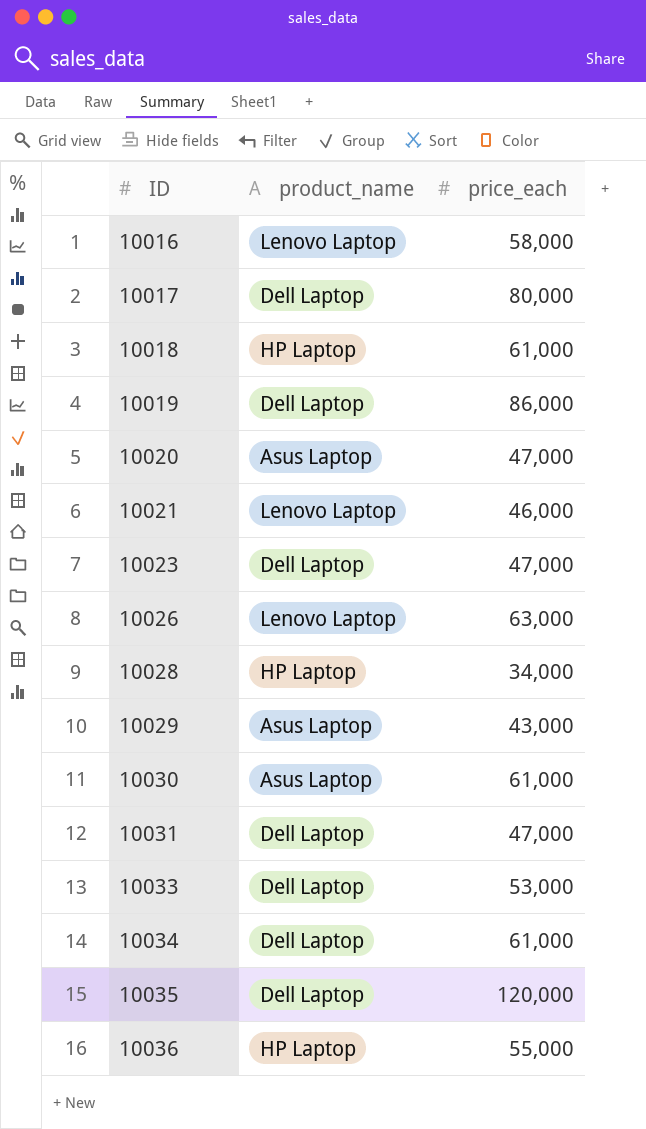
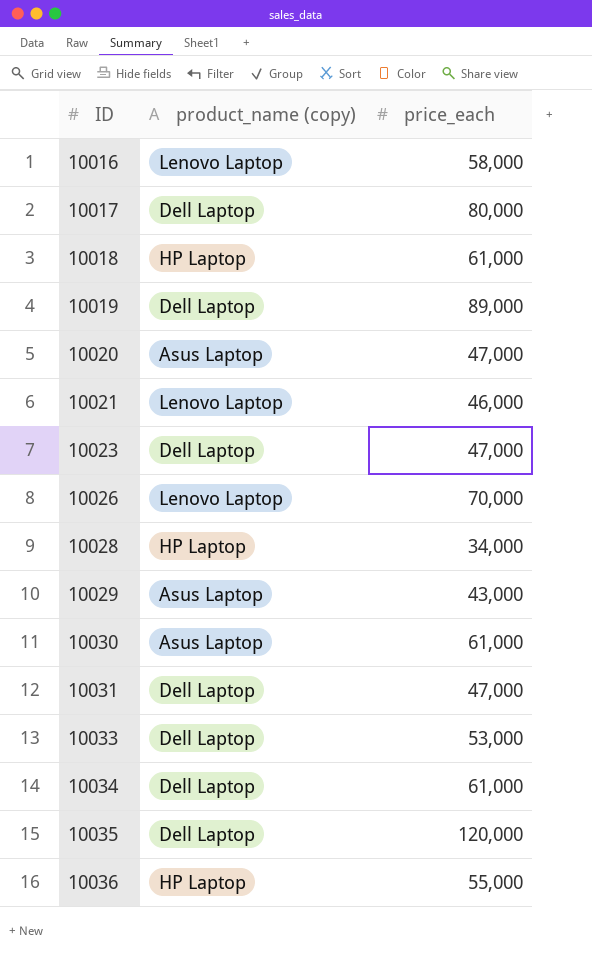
column name: product_name -> product_name (copy)
10019 | price_each: 86,000 -> 89,000
10026 | price_each: 63,000 -> 70,000

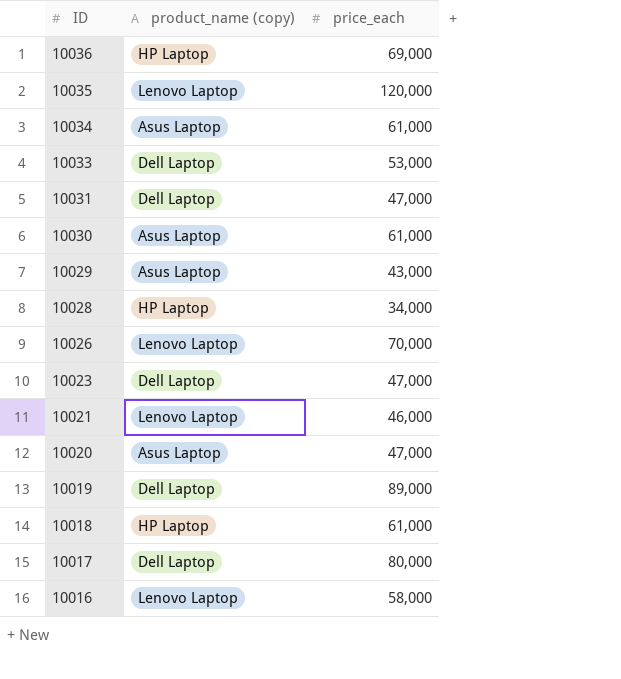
row order: ID ascending -> ID descending
10036 | price_each: 55,000 -> 69,000
10035 | product_name (copy): Dell Laptop -> Lenovo Laptop
10034 | product_name (copy): Dell Laptop -> Asus Laptop

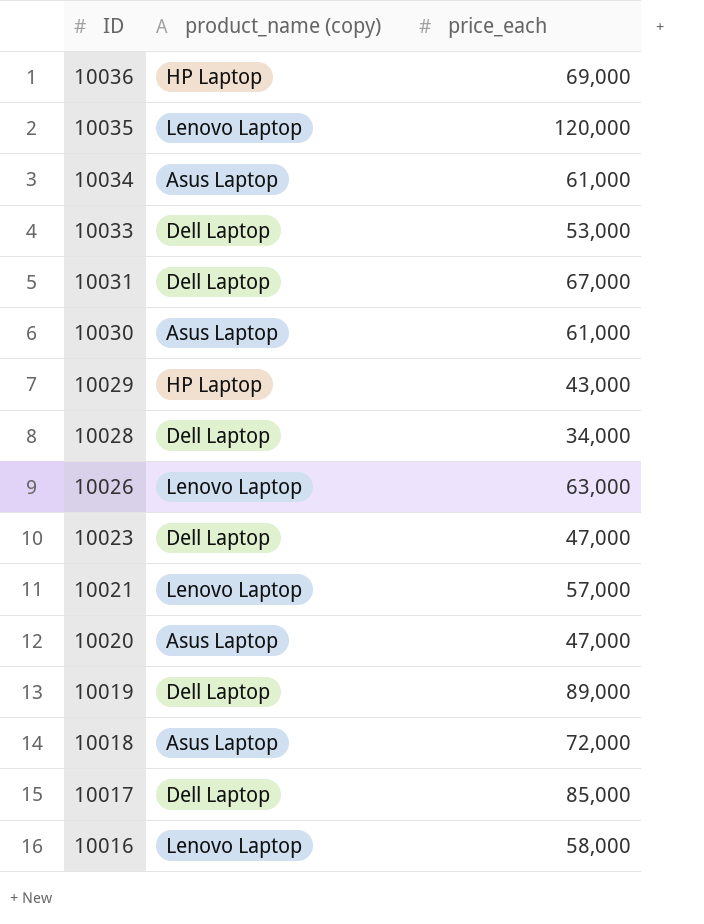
10031 | price_each: 47,000 -> 67,000
10029 | product_name (copy): Asus Laptop -> HP Laptop
10028 | product_name (copy): HP Laptop -> Dell Laptop
10026 | price_each: 70,000 -> 63,000
10021 | price_each: 46,000 -> 57,000
10018 | product_name (copy): HP Laptop -> Asus Laptop
10018 | price_each: 61,000 -> 72,000
10017 | price_each: 80,000 -> 85,000

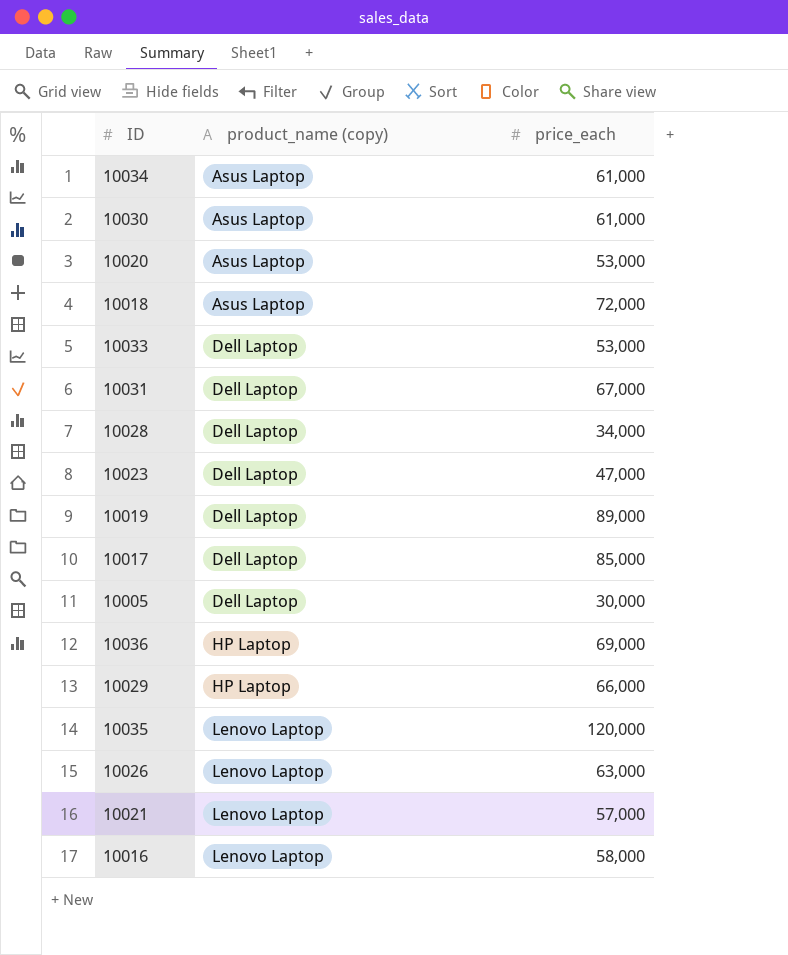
row order: ID descending -> product_name (copy) ascending
10020 | price_each: 47,000 -> 53,000
row 10005: none -> Dell Laptop | 30,000
10029 | price_each: 43,000 -> 66,000

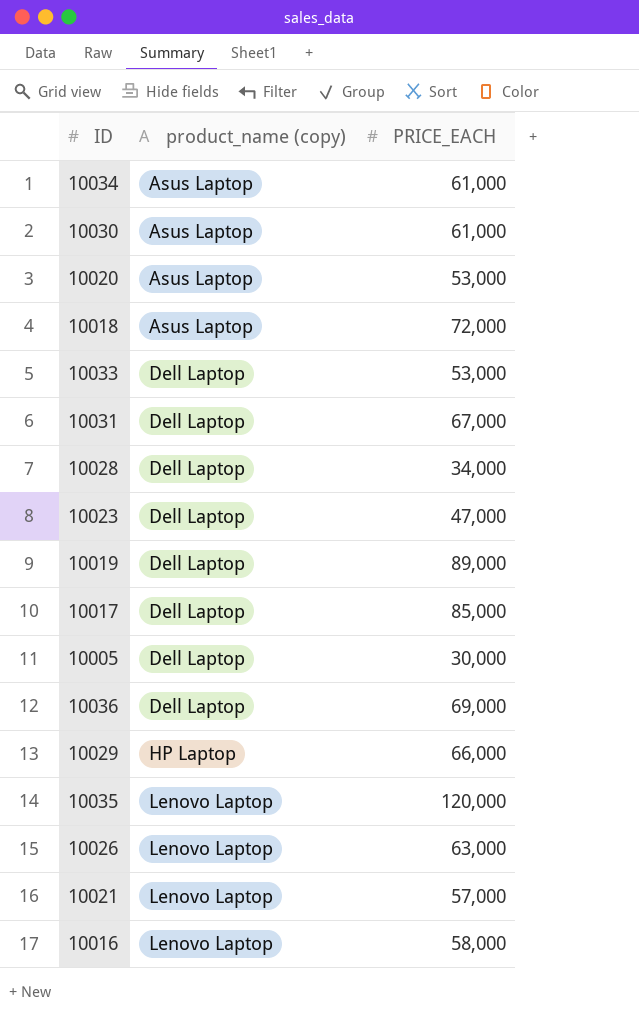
column name: price_each -> PRICE_EACH
10036 | product_name (copy): HP Laptop -> Dell Laptop

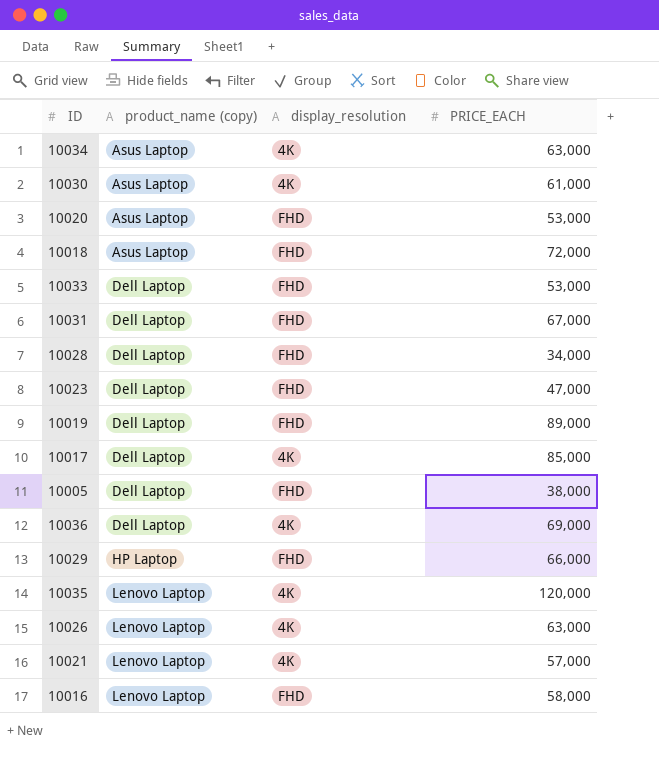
column display_resolution | position: none -> 3
10034 | PRICE_EACH: 61,000 -> 63,000
10005 | PRICE_EACH: 30,000 -> 38,000

